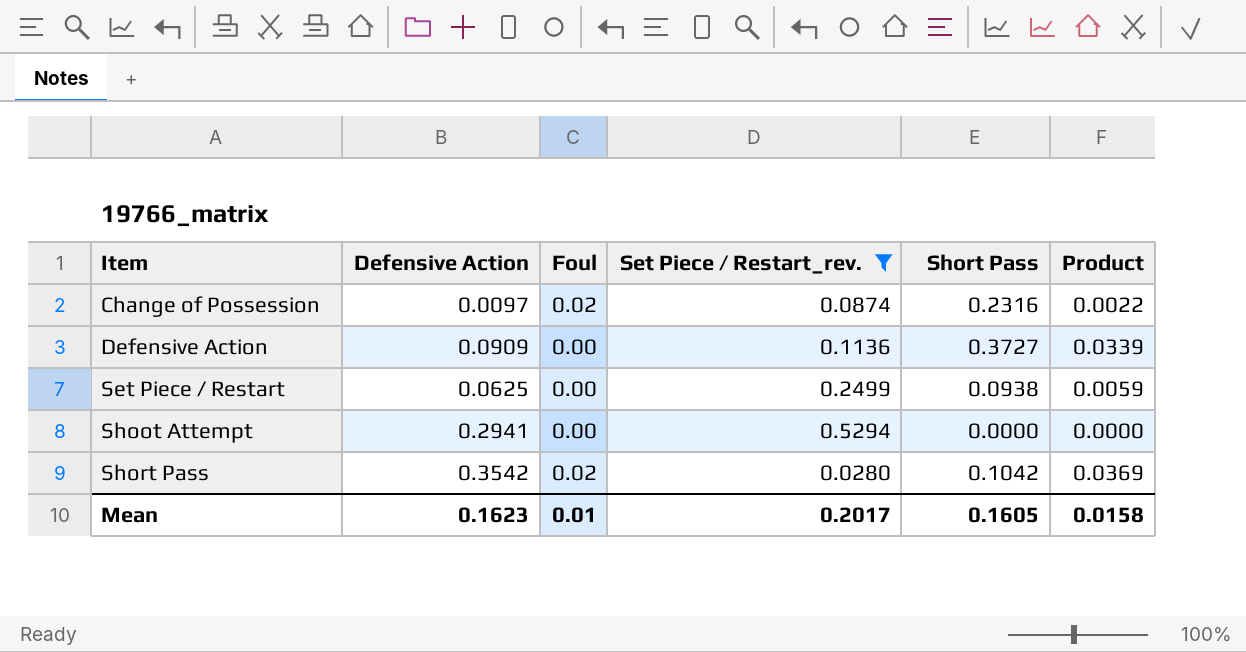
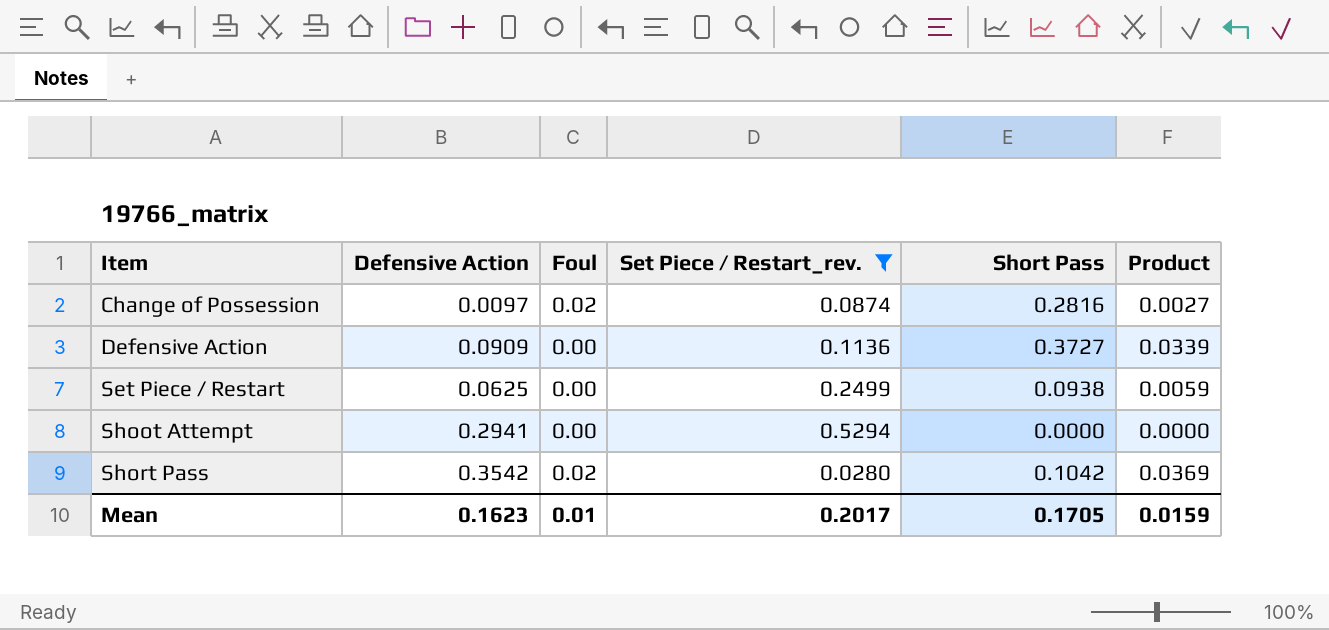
Change of Possession | Short Pass: 0.2316 -> 0.2816
Change of Possession | Product: 0.0022 -> 0.0027
Mean | Short Pass: 0.1605 -> 0.1705
Mean | Product: 0.0158 -> 0.0159

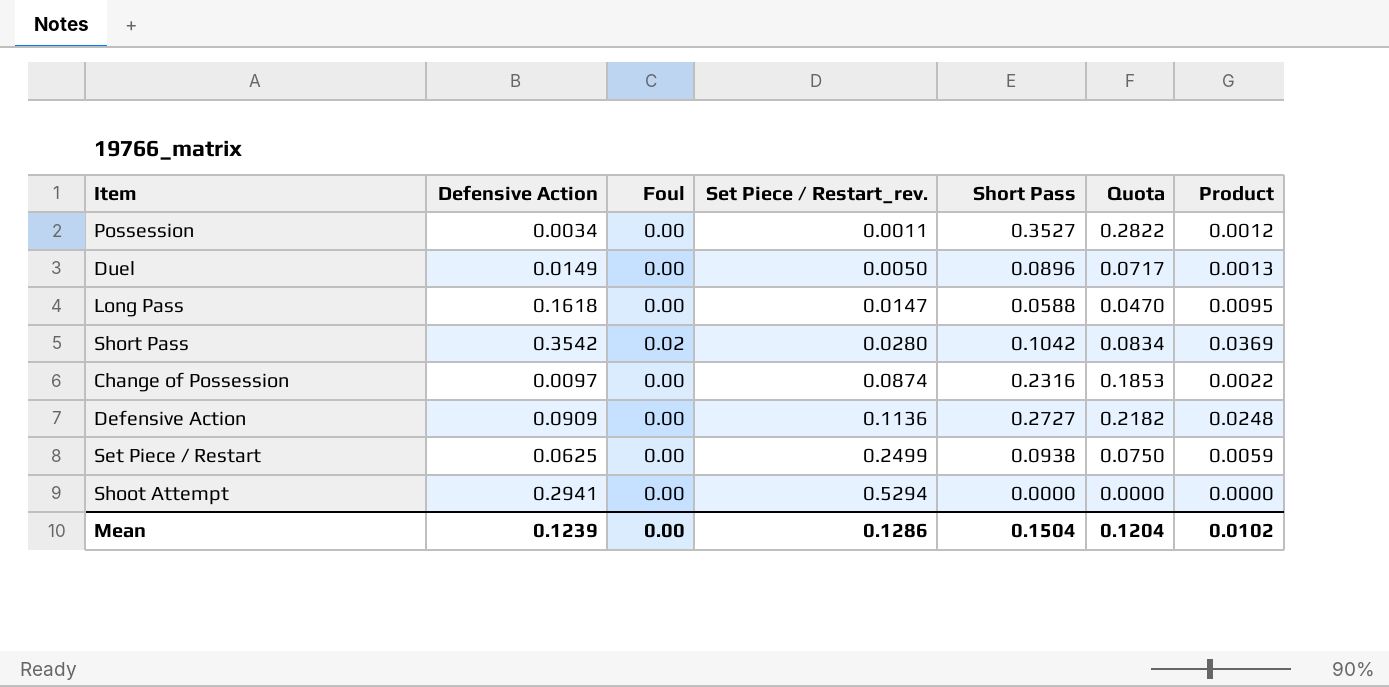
filter: Set Piece / Restart_rev. >= 0.0280 -> none
row order: Item ascending -> Set Piece / Restart_rev. ascending
column Quota | formula: none -> [Short Pass] * 0.8
Change of Possession | Foul: 0.02 -> 0.00
Change of Possession | Short Pass: 0.2816 -> 0.2316
Change of Possession | Product: 0.0027 -> 0.0022
Defensive Action | Short Pass: 0.3727 -> 0.2727
Defensive Action | Product: 0.0339 -> 0.0248
Mean | Defensive Action: 0.1623 -> 0.1239
Mean | Foul: 0.01 -> 0.00
Mean | Set Piece / Restart_rev.: 0.2017 -> 0.1286
Mean | Short Pass: 0.1705 -> 0.1504
Mean | Product: 0.0159 -> 0.0102

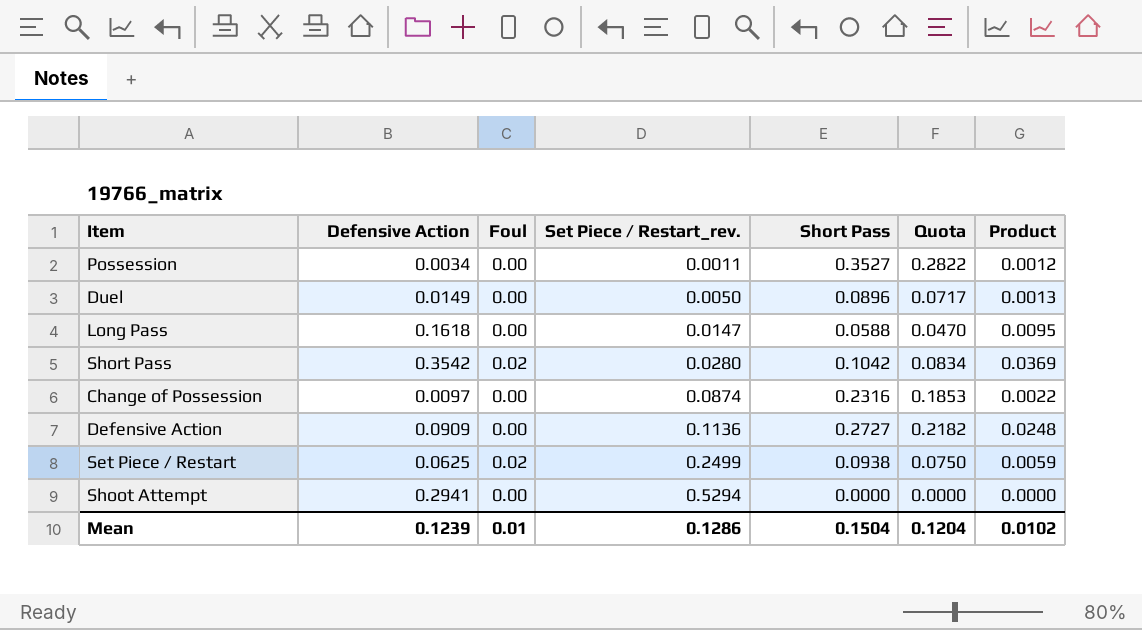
Set Piece / Restart | Foul: 0.00 -> 0.02
Mean | Foul: 0.00 -> 0.01

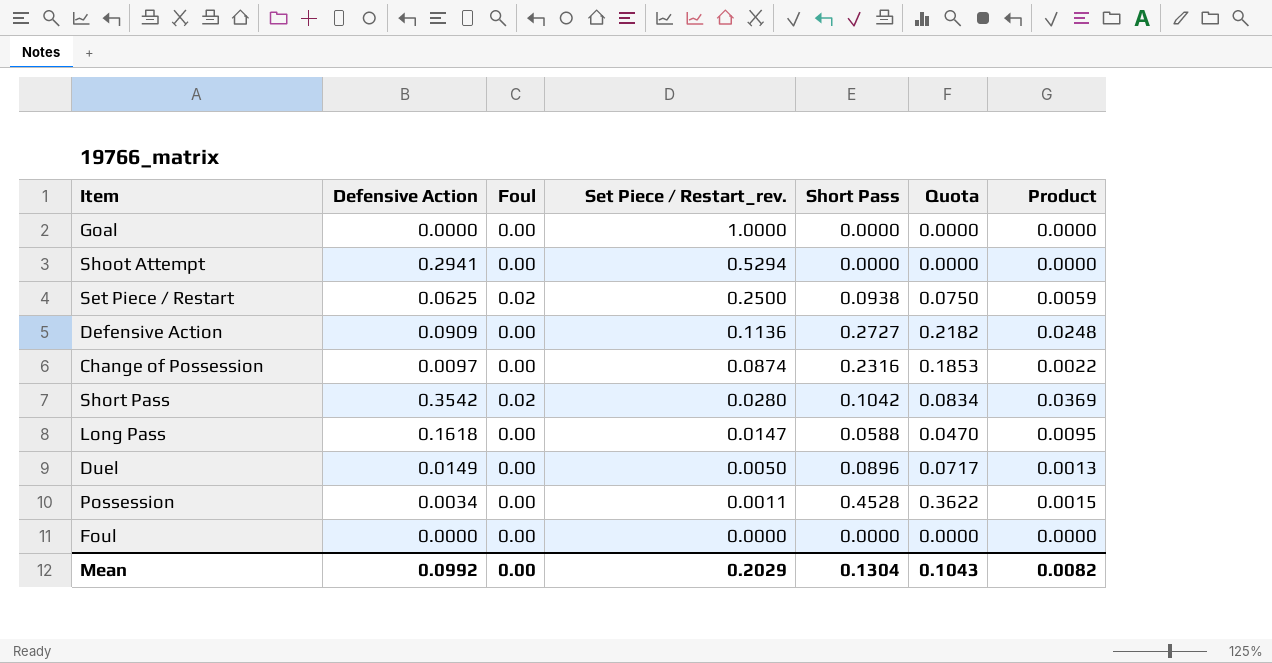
row order: Set Piece / Restart_rev. ascending -> Set Piece / Restart_rev. descending
row Goal: none -> 0.0000 | 0.00 | 1.0000 | 0.0000 | 0.0000 | 0.0000
Set Piece / Restart | Set Piece / Restart_rev.: 0.2499 -> 0.2500
Possession | Short Pass: 0.3527 -> 0.4528
Possession | Quota: 0.2822 -> 0.3622
Possession | Product: 0.0012 -> 0.0015
row Foul: none -> 0.0000 | 0.00 | 0.0000 | 0.0000 | 0.0000 | 0.0000
Mean | Defensive Action: 0.1239 -> 0.0992
Mean | Foul: 0.01 -> 0.00
Mean | Set Piece / Restart_rev.: 0.1286 -> 0.2029
Mean | Short Pass: 0.1504 -> 0.1304
Mean | Quota: 0.1204 -> 0.1043
Mean | Product: 0.0102 -> 0.0082

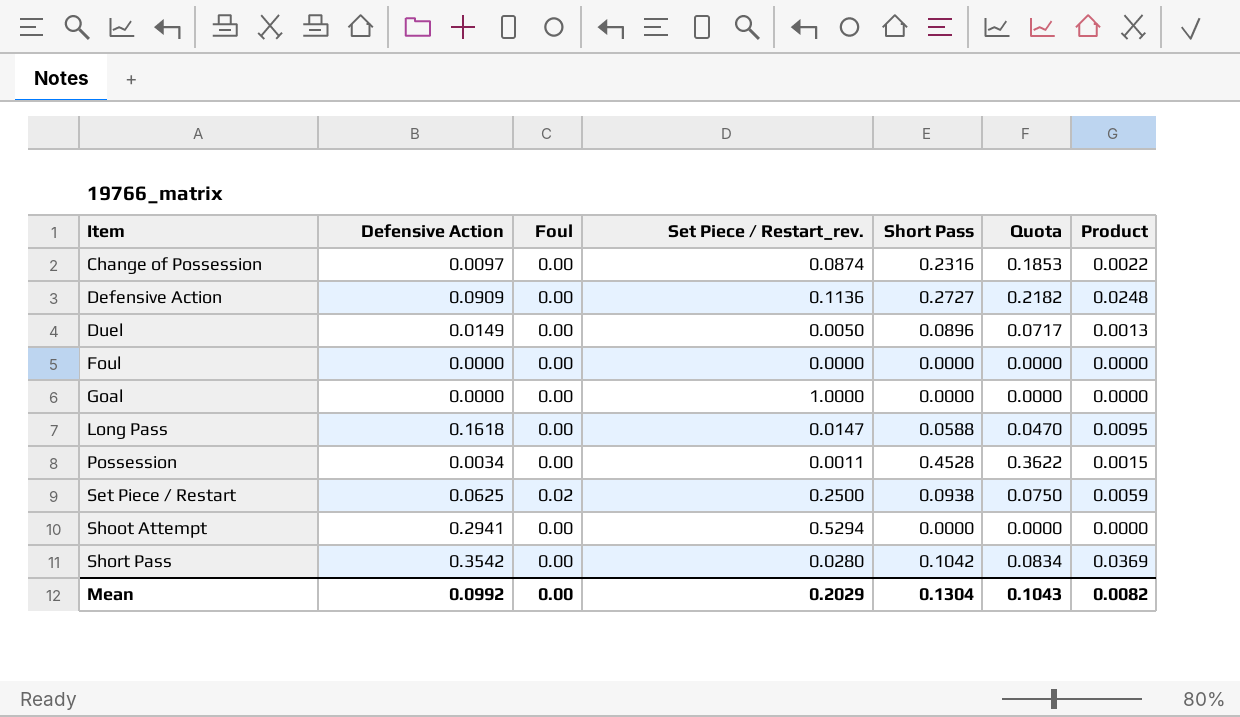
row order: Set Piece / Restart_rev. descending -> Item ascending
Short Pass | Foul: 0.02 -> 0.00

